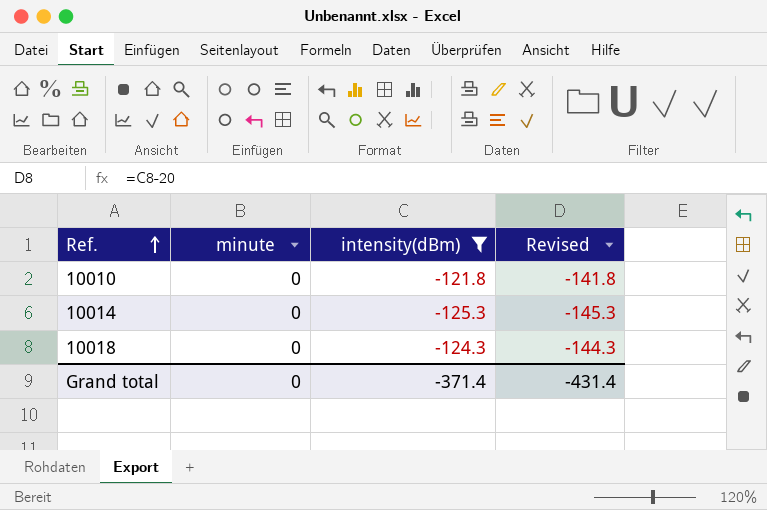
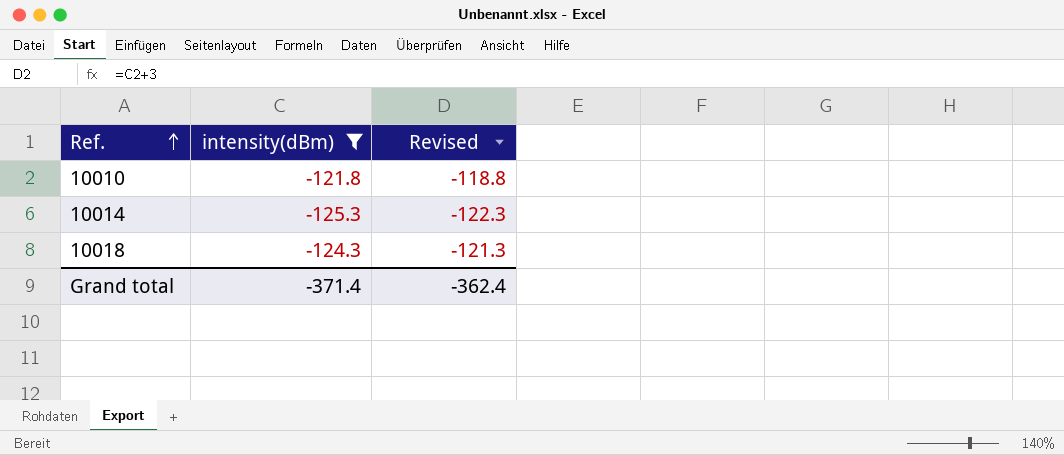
column minute | position: 2 -> none
column Revised | formula: [intensity(dBm)] - 20 -> [intensity(dBm)] + 3
Grand total | Revised: -431.4 -> -362.4

